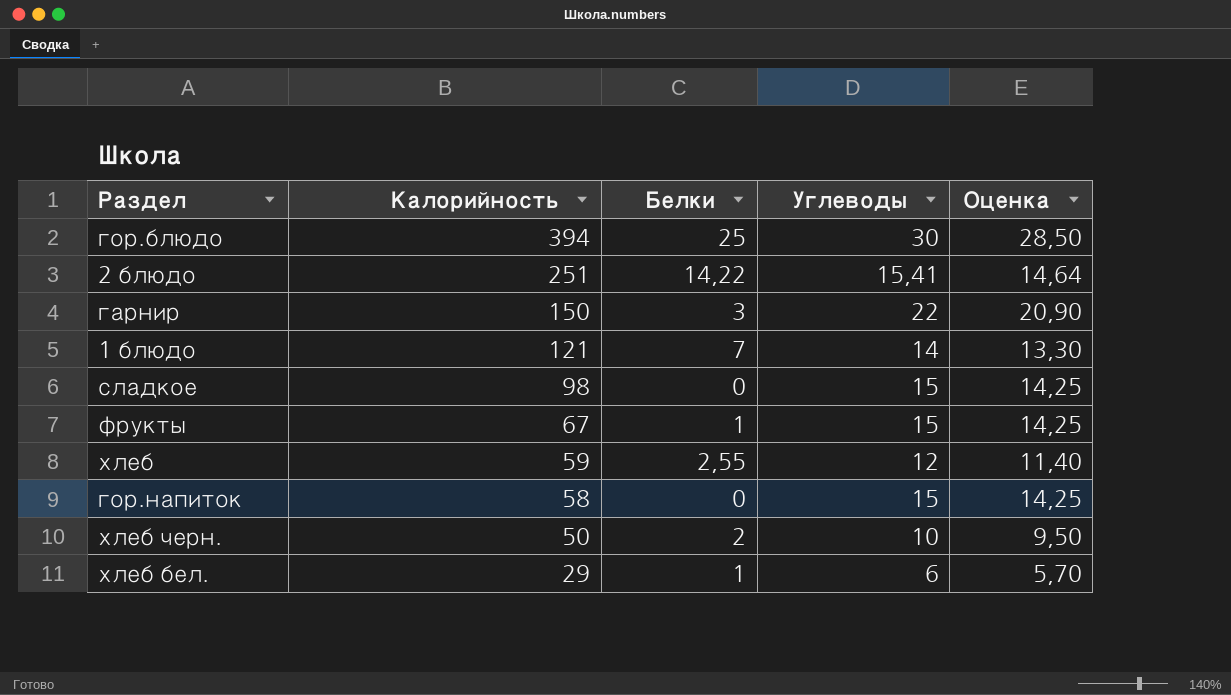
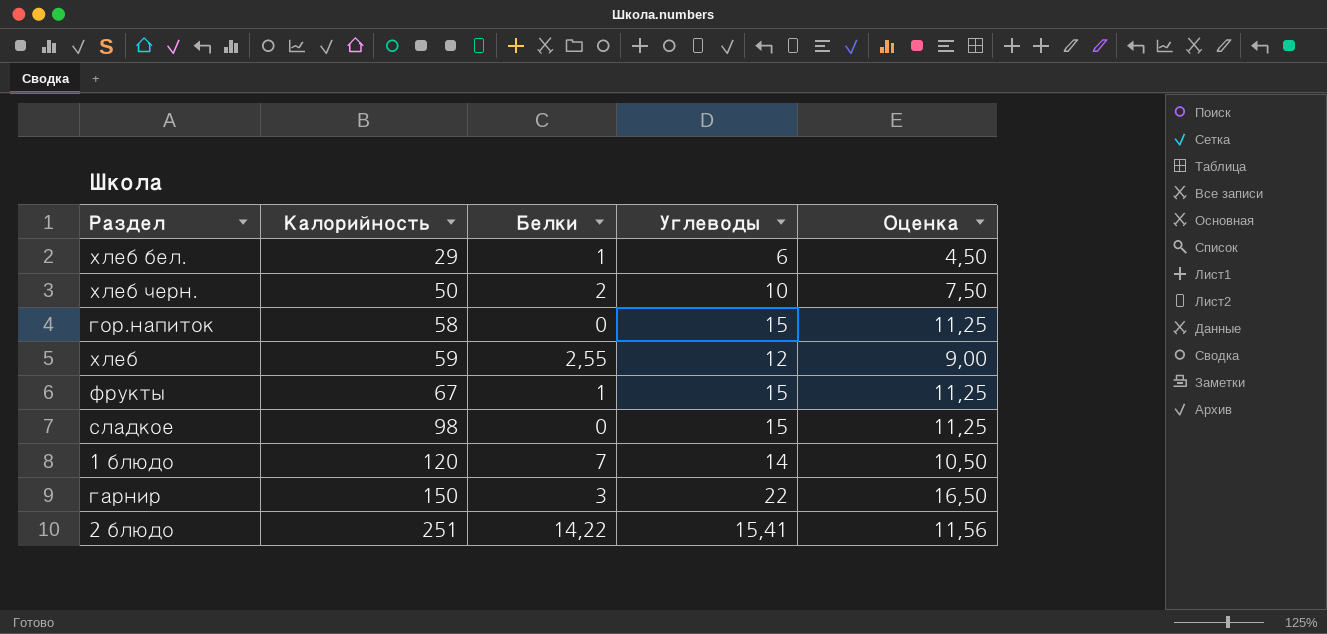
row order: Калорийность descending -> Калорийность ascending
column Оценка | formula: [Углеводы] * 0,95 -> [Углеводы] * 0,75
row гор.блюдо: 394 | 25 | 30 | 28,50 -> none
1 блюдо | Калорийность: 121 -> 120

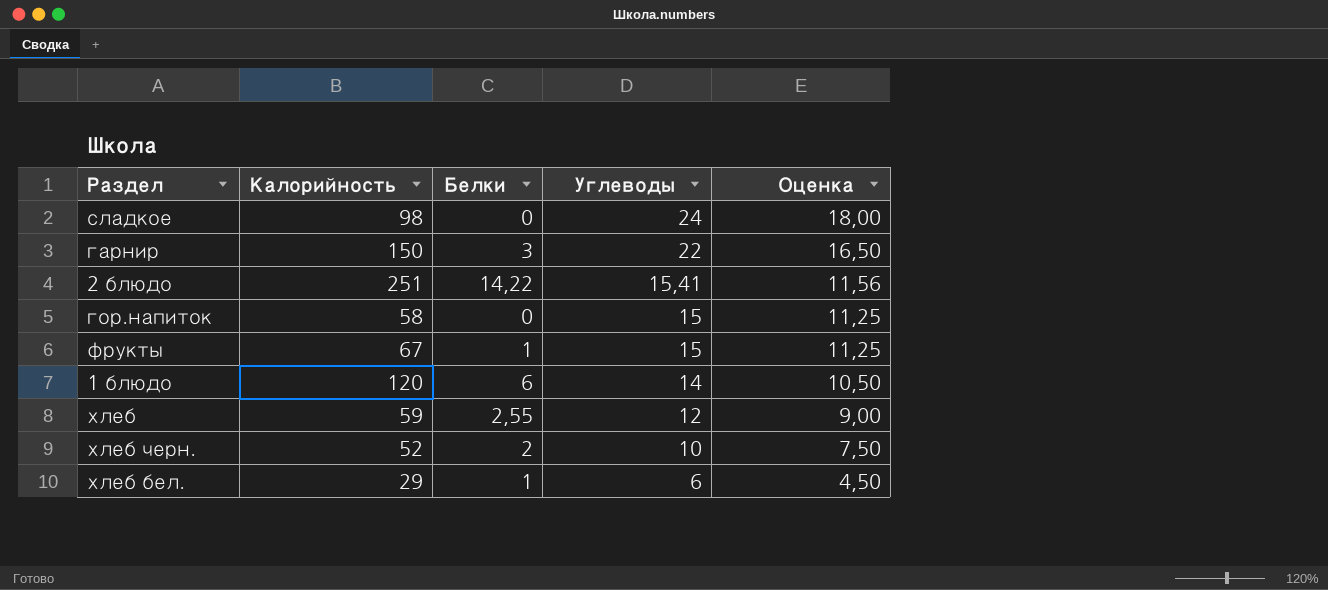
row order: Калорийность ascending -> Углеводы descending
сладкое | Углеводы: 15 -> 24
сладкое | Оценка: 11,25 -> 18,00
1 блюдо | Белки: 7 -> 6
хлеб черн. | Калорийность: 50 -> 52

